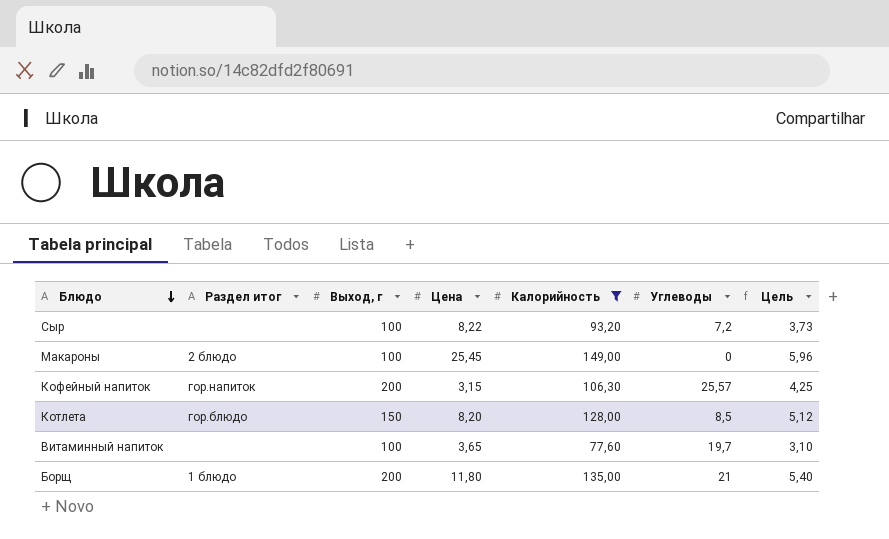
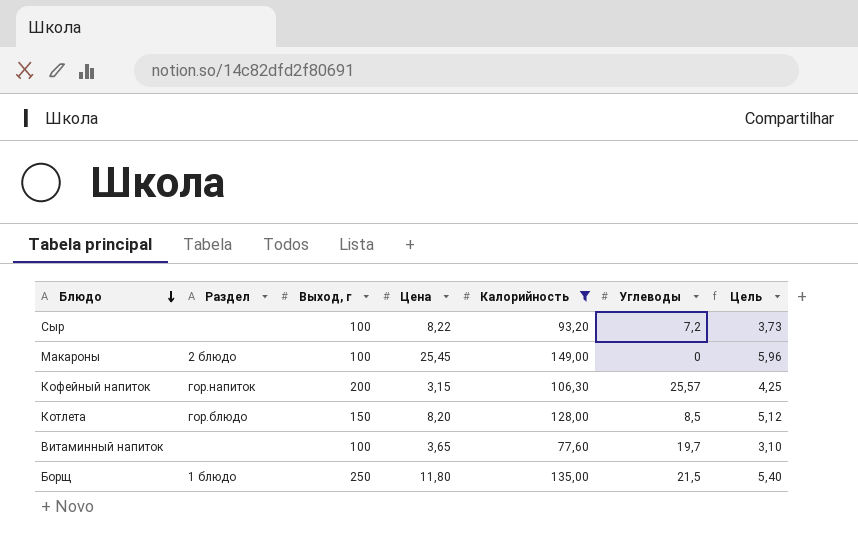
column name: Раздел итог -> Раздел
Борщ | Выход, г: 200 -> 250
Борщ | Углеводы: 21 -> 21,5

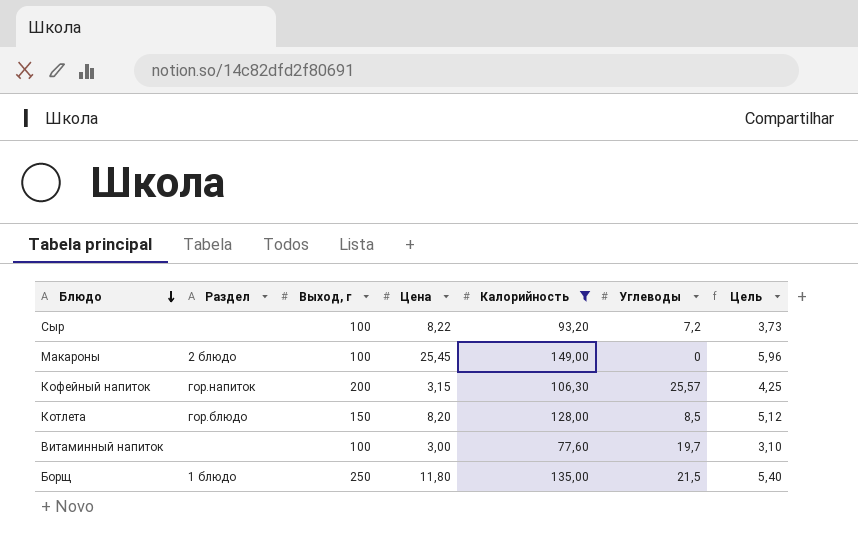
Витаминный напиток | Цена: 3,65 -> 3,00

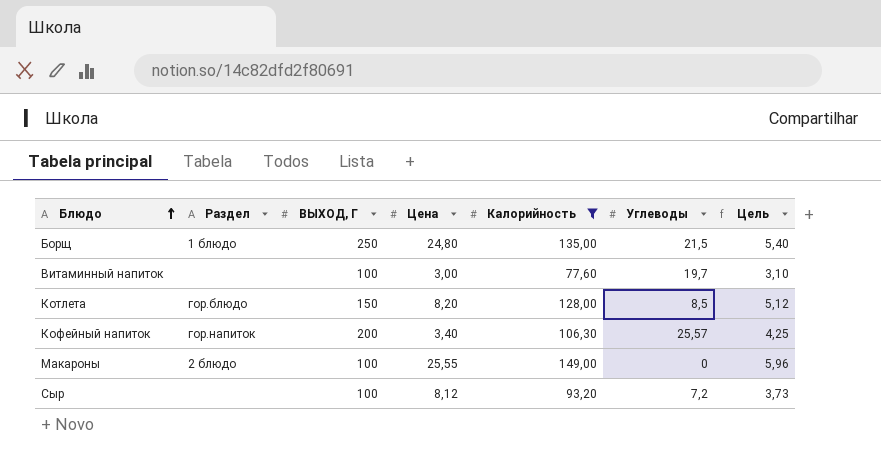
row order: Блюдо descending -> Блюдо ascending
column name: Выход, г -> ВЫХОД, Г
Борщ | Цена: 11,80 -> 24,80
Кофейный напиток | Цена: 3,15 -> 3,40
Макароны | Цена: 25,45 -> 25,55
Сыр | Цена: 8,22 -> 8,12

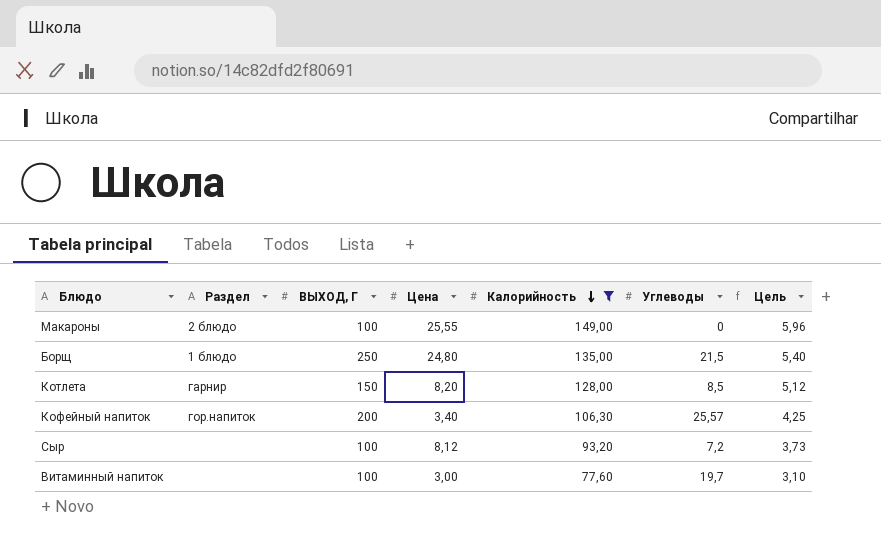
row order: Блюдо ascending -> Калорийность descending
Котлета | Раздел: гор.блюдо -> гарнир

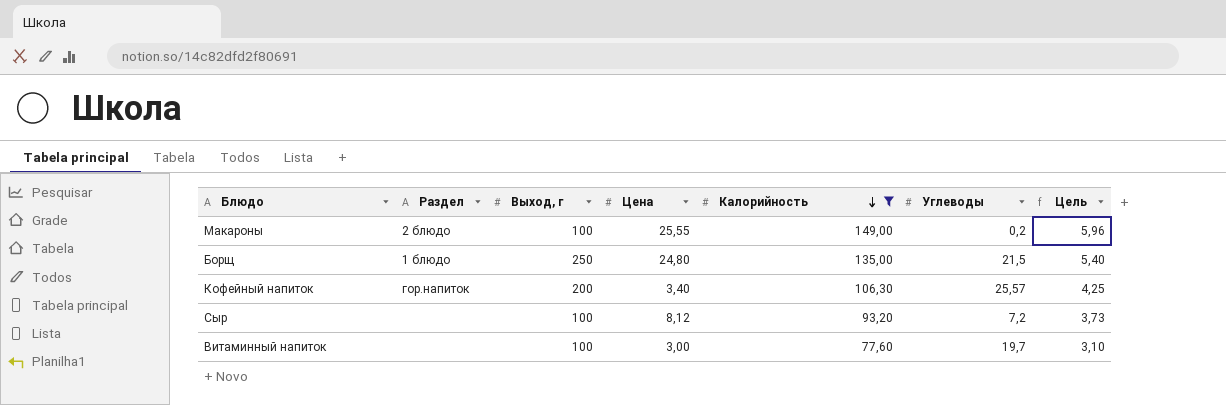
column name: ВЫХОД, Г -> Выход, г
row Котлета: гарнир | 150 | 8,20 | 128,00 | 8,5 | 5,12 -> none
Макароны | Углеводы: 0 -> 0,2

